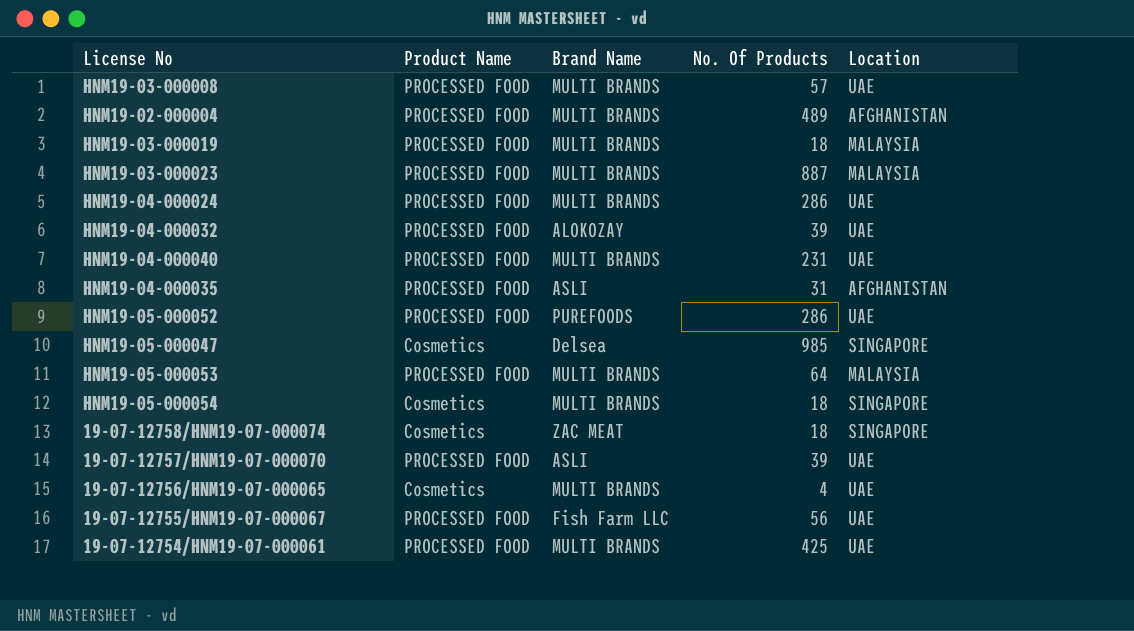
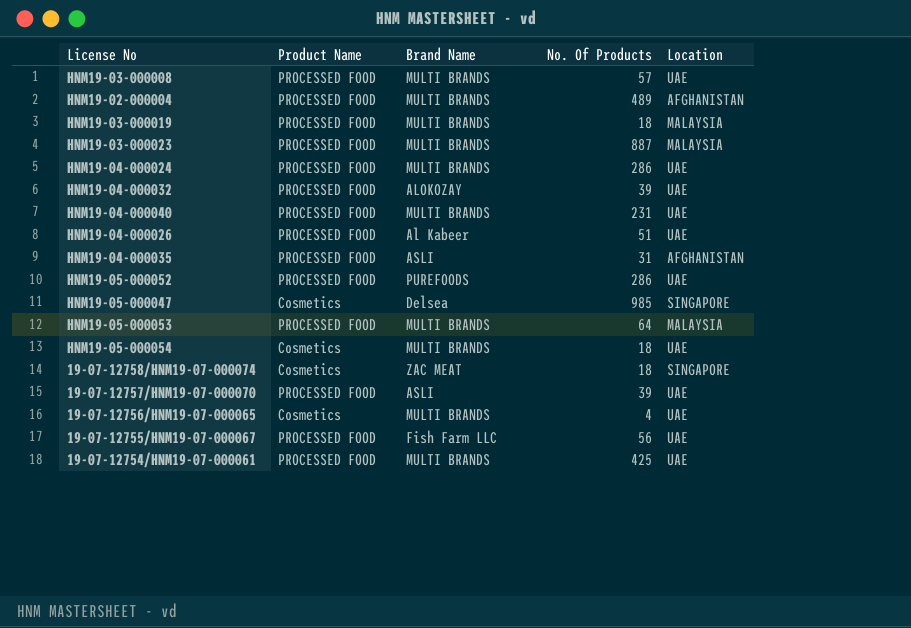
row HNM19-04-000026: none -> PROCESSED FOOD | Al Kabeer | 51 | UAE
HNM19-05-000054 | Location: SINGAPORE -> UAE

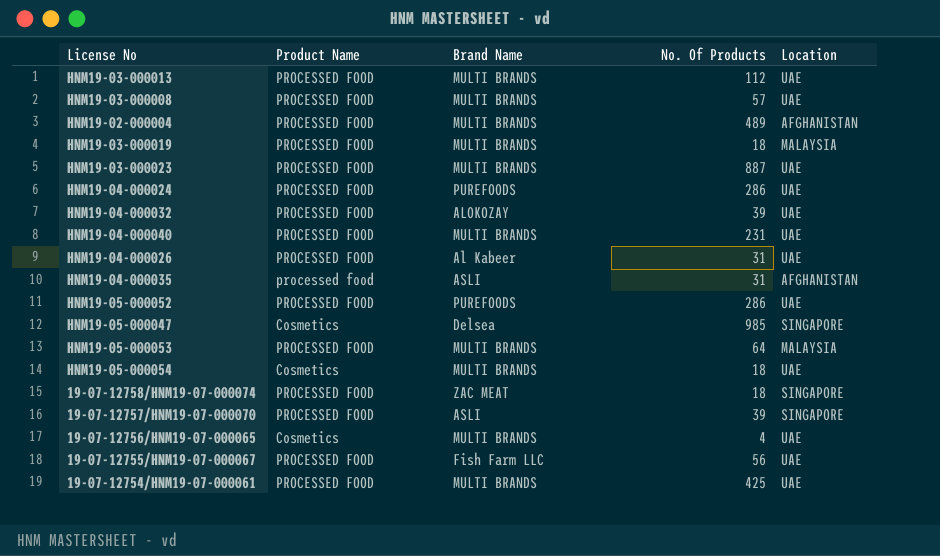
row HNM19-03-000013: none -> PROCESSED FOOD | MULTI BRANDS | 112 | UAE
HNM19-03-000023 | Location: MALAYSIA -> UAE
HNM19-04-000024 | Brand Name: MULTI BRANDS -> PUREFOODS
HNM19-04-000026 | No. Of Products: 51 -> 31
HNM19-04-000035 | Product Name: PROCESSED FOOD -> processed food
19-07-12758/HNM19-07-000074 | Product Name: Cosmetics -> PROCESSED FOOD
19-07-12757/HNM19-07-000070 | Location: UAE -> SINGAPORE

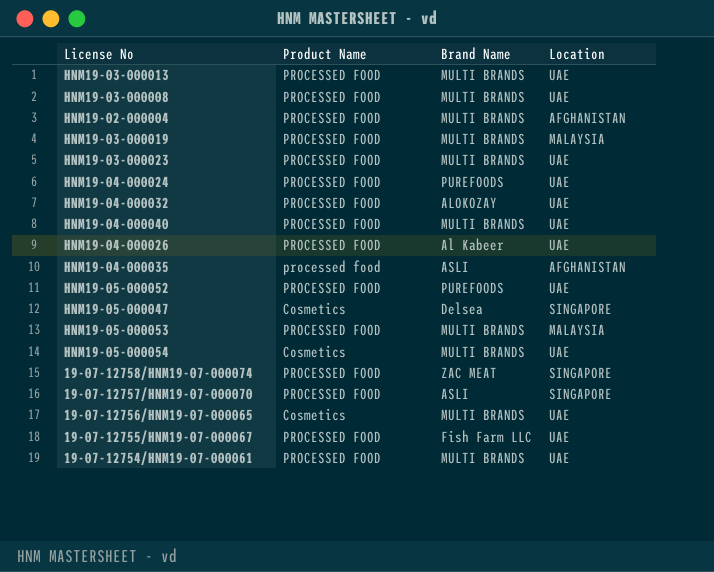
column No. Of Products | position: 4 -> none

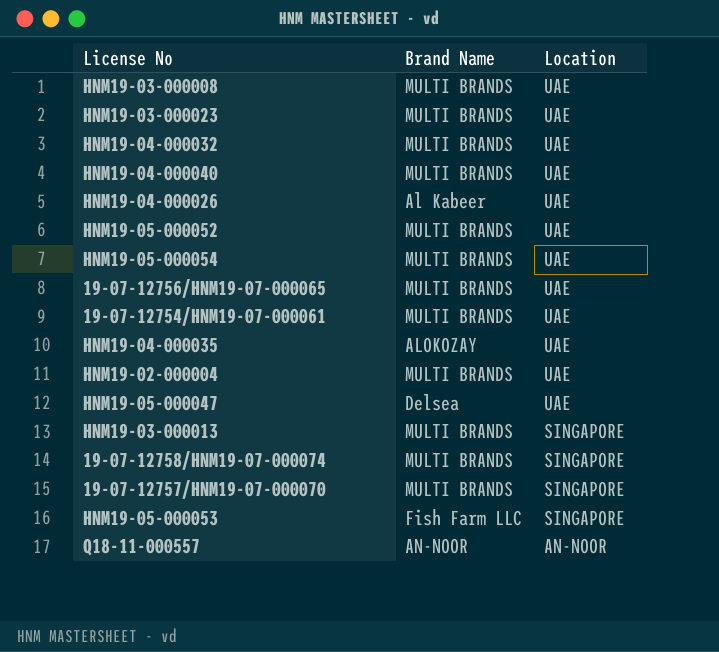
row order: none -> Location descending
column Product Name | position: 2 -> none
row HNM19-03-000019: PROCESSED FOOD | MULTI BRANDS | MALAYSIA -> none
row HNM19-04-000024: PROCESSED FOOD | PUREFOODS | UAE -> none
row 19-07-12755/HNM19-07-000067: PROCESSED FOOD | Fish Farm LLC | UAE -> none
HNM19-04-000032 | Brand Name: ALOKOZAY -> MULTI BRANDS
HNM19-05-000052 | Brand Name: PUREFOODS -> MULTI BRANDS
HNM19-04-000035 | Brand Name: ASLI -> ALOKOZAY
HNM19-04-000035 | Location: AFGHANISTAN -> UAE
HNM19-02-000004 | Location: AFGHANISTAN -> UAE
HNM19-05-000047 | Location: SINGAPORE -> UAE
HNM19-03-000013 | Location: UAE -> SINGAPORE
19-07-12758/HNM19-07-000074 | Brand Name: ZAC MEAT -> MULTI BRANDS
19-07-12757/HNM19-07-000070 | Brand Name: ASLI -> MULTI BRANDS
HNM19-05-000053 | Brand Name: MULTI BRANDS -> Fish Farm LLC
HNM19-05-000053 | Location: MALAYSIA -> SINGAPORE
row Q18-11-000557: none -> AN-NOOR | AN-NOOR

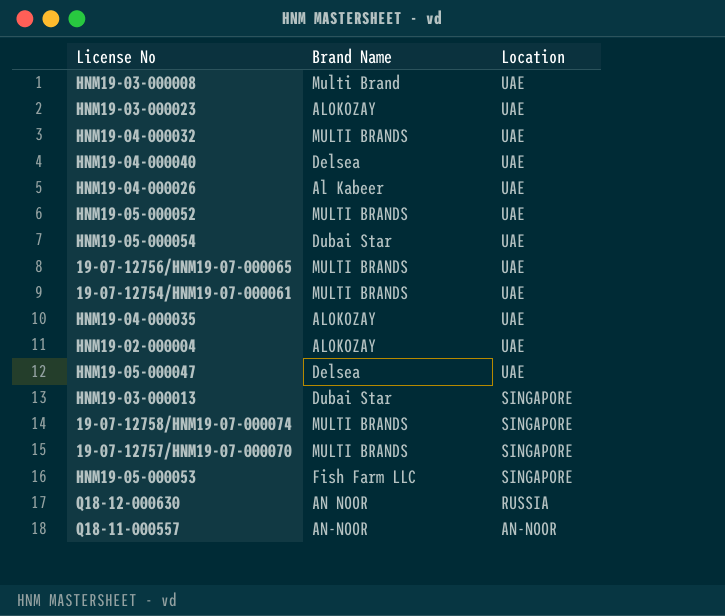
HNM19-03-000008 | Brand Name: MULTI BRANDS -> Multi Brand
HNM19-03-000023 | Brand Name: MULTI BRANDS -> ALOKOZAY
HNM19-04-000040 | Brand Name: MULTI BRANDS -> Delsea
HNM19-05-000054 | Brand Name: MULTI BRANDS -> Dubai Star
HNM19-02-000004 | Brand Name: MULTI BRANDS -> ALOKOZAY
HNM19-03-000013 | Brand Name: MULTI BRANDS -> Dubai Star
row Q18-12-000630: none -> AN NOOR | RUSSIA

